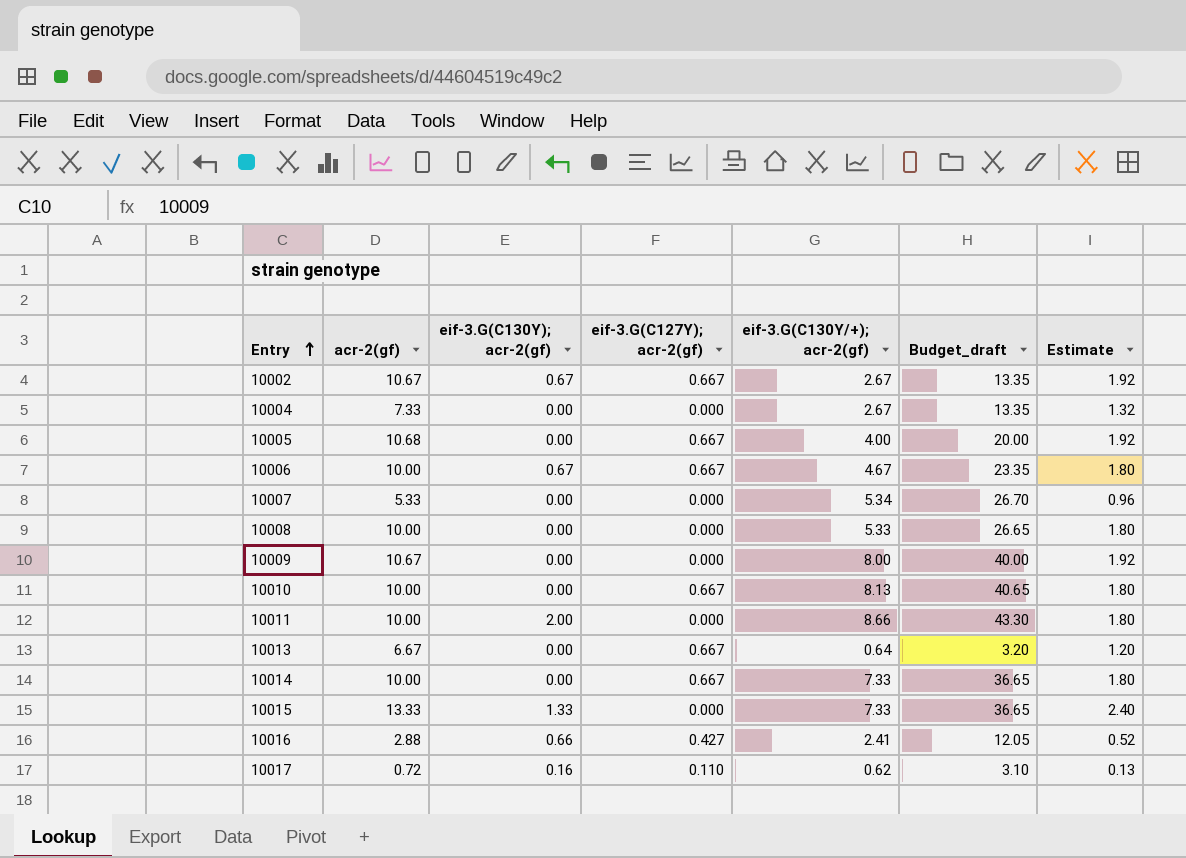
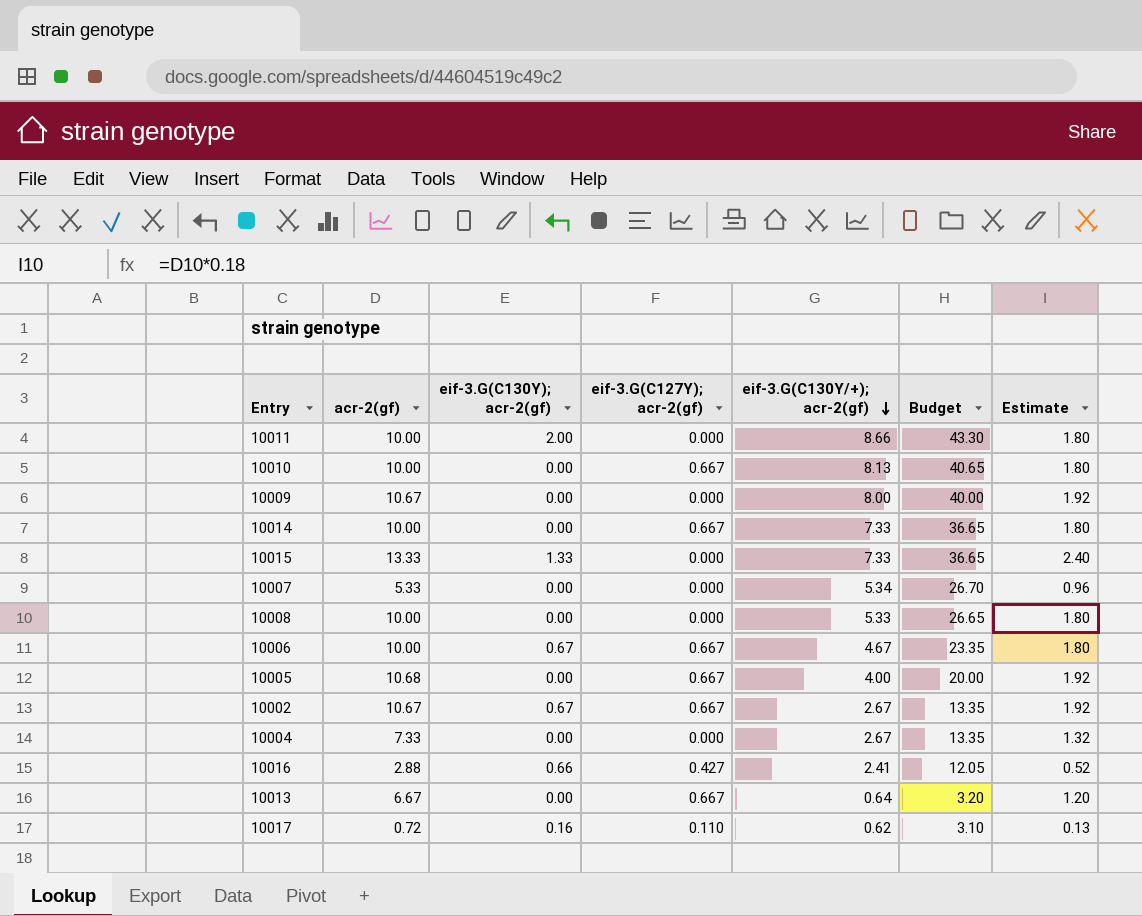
row order: Entry ascending -> eif-3.G(C130Y/+); acr-2(gf) descending
column name: Budget_draft -> Budget

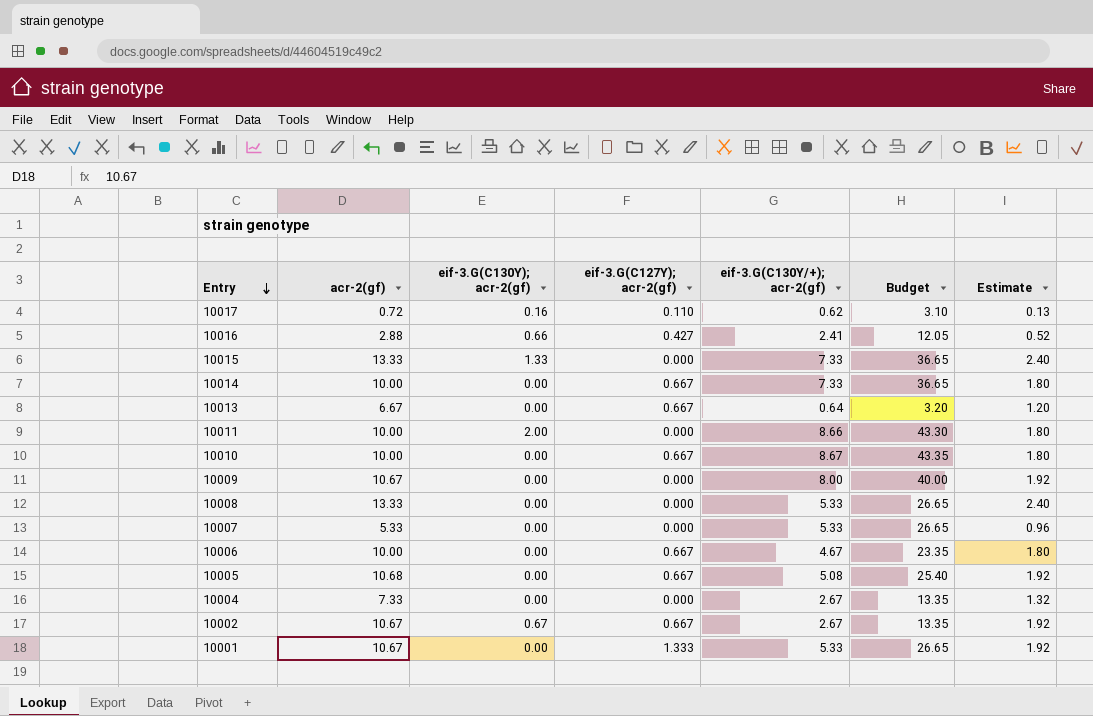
row order: eif-3.G(C130Y/+); acr-2(gf) descending -> Entry descending
10010 | eif-3.G(C130Y/+); acr-2(gf): 8.13 -> 8.67
10010 | Budget: 40.65 -> 43.35
10008 | acr-2(gf): 10.00 -> 13.33
10008 | Estimate: 1.80 -> 2.40
10007 | eif-3.G(C130Y/+); acr-2(gf): 5.34 -> 5.33
10007 | Budget: 26.70 -> 26.65
10006 | eif-3.G(C130Y); acr-2(gf): 0.67 -> 0.00
10005 | eif-3.G(C130Y/+); acr-2(gf): 4.00 -> 5.08
10005 | Budget: 20.00 -> 25.40
row 10001: none -> 10.67 | 0.00 | 1.333 | 5.33 | 26.65 | 1.92

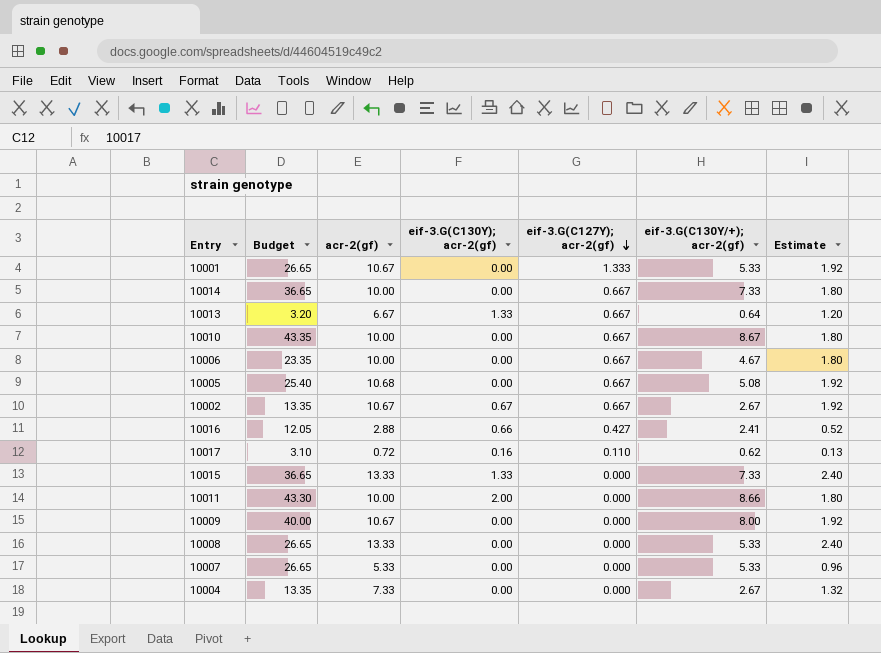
row order: Entry descending -> eif-3.G(C127Y); acr-2(gf) descending
column Budget | position: 6 -> 2
10013 | eif-3.G(C130Y); acr-2(gf): 0.00 -> 1.33

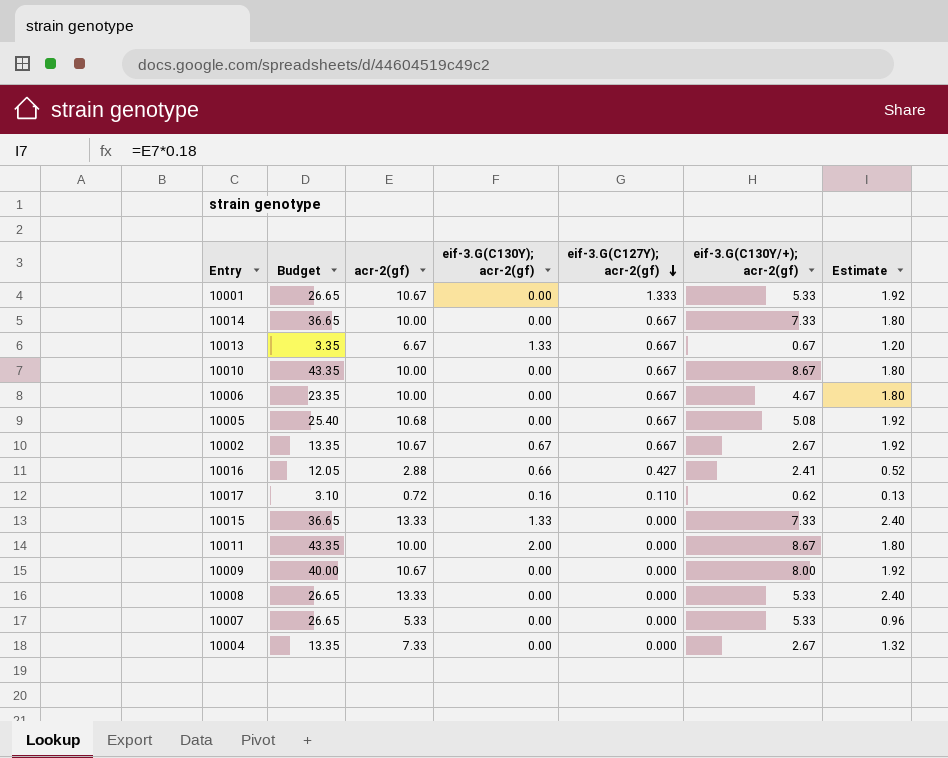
10013 | Budget: 3.20 -> 3.35
10013 | eif-3.G(C130Y/+); acr-2(gf): 0.64 -> 0.67
10011 | Budget: 43.30 -> 43.35
10011 | eif-3.G(C130Y/+); acr-2(gf): 8.66 -> 8.67

